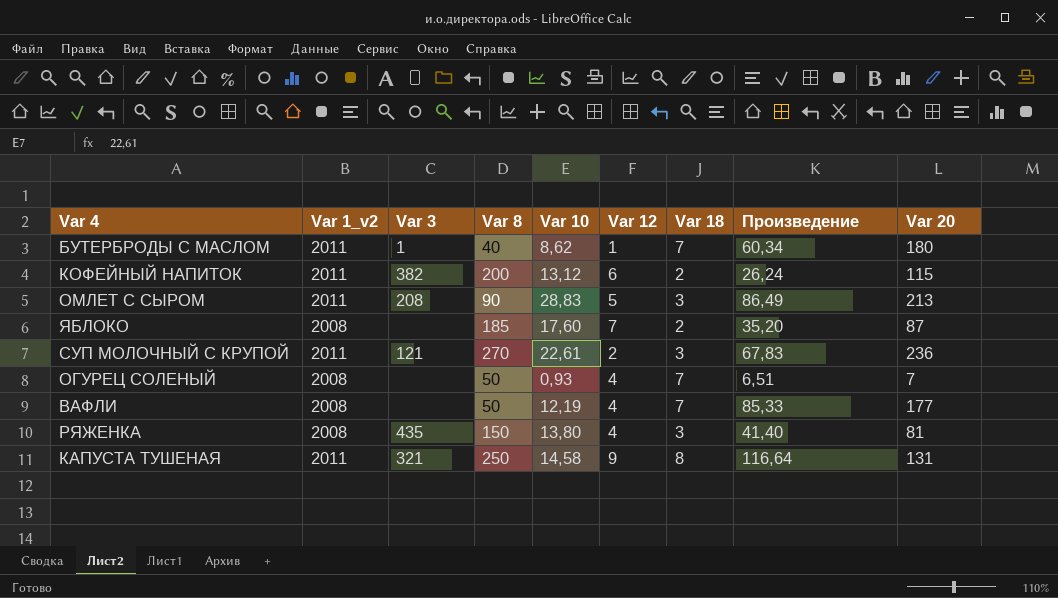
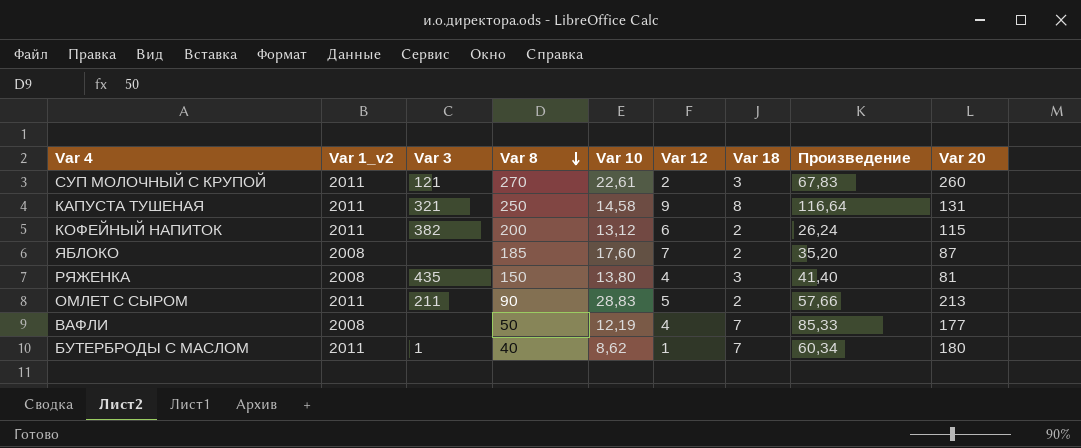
row order: none -> Var 8 descending
row ОГУРЕЦ СОЛЕНЫЙ: 2008 | none | 50 | 0,93 | 4 | 7 | 6,51 | 7 -> none
СУП МОЛОЧНЫЙ С КРУПОЙ | Var 20: 236 -> 260
ОМЛЕТ С СЫРОМ | Var 3: 208 -> 211
ОМЛЕТ С СЫРОМ | Var 18: 3 -> 2
ОМЛЕТ С СЫРОМ | Произведение: 86,49 -> 57,66

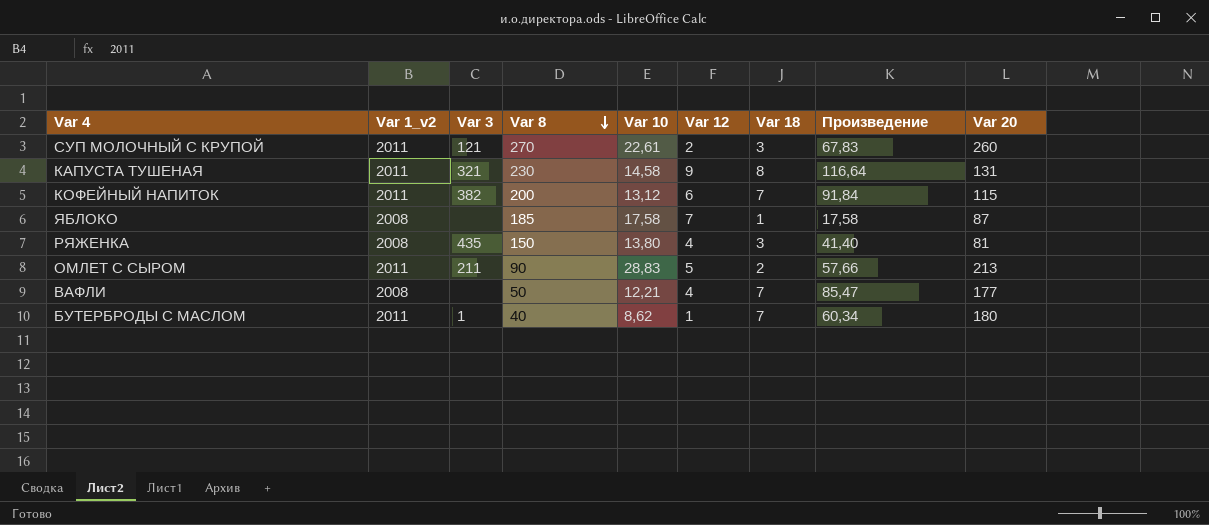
КАПУСТА ТУШЕНАЯ | Var 8: 250 -> 230
КОФЕЙНЫЙ НАПИТОК | Var 18: 2 -> 7
КОФЕЙНЫЙ НАПИТОК | Произведение: 26,24 -> 91,84
ЯБЛОКО | Var 10: 17,60 -> 17,58
ЯБЛОКО | Var 18: 2 -> 1
ЯБЛОКО | Произведение: 35,20 -> 17,58
ВАФЛИ | Var 10: 12,19 -> 12,21
ВАФЛИ | Произведение: 85,33 -> 85,47

